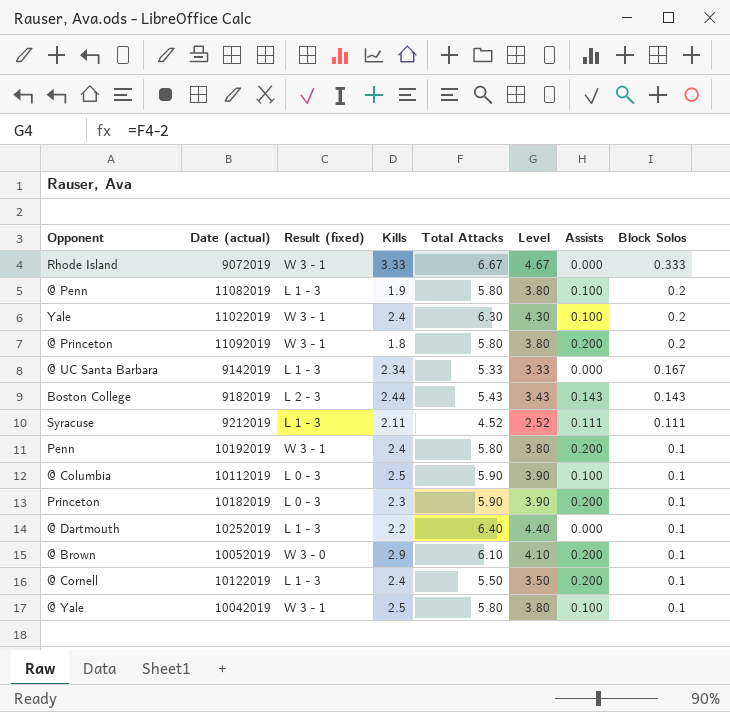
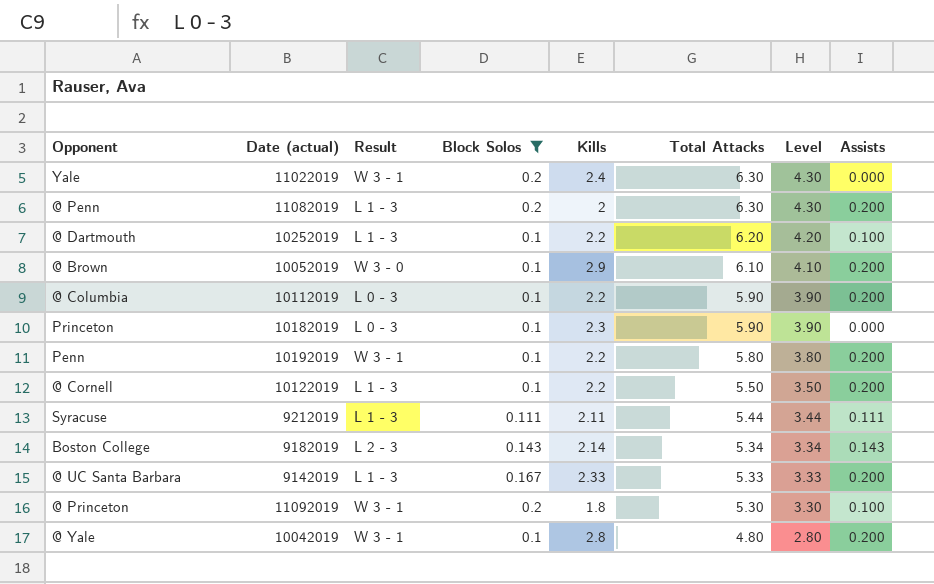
filter: none -> Block Solos != 0.333
row order: Block Solos descending -> Total Attacks descending
column name: Result (fixed) -> Result
column Block Solos | position: 8 -> 4
Yale | Assists: 0.100 -> 0.000
@ Penn | Kills: 1.9 -> 2
@ Penn | Total Attacks: 5.80 -> 6.30
@ Penn | Level: 3.80 -> 4.30
@ Penn | Assists: 0.100 -> 0.200
@ Dartmouth | Total Attacks: 6.40 -> 6.20
@ Dartmouth | Level: 4.40 -> 4.20
@ Dartmouth | Assists: 0.000 -> 0.100
@ Columbia | Kills: 2.5 -> 2.2
@ Columbia | Assists: 0.100 -> 0.200
Princeton | Assists: 0.200 -> 0.000
Penn | Kills: 2.4 -> 2.2
@ Cornell | Kills: 2.4 -> 2.2
Syracuse | Total Attacks: 4.52 -> 5.44
Syracuse | Level: 2.52 -> 3.44
Boston College | Kills: 2.44 -> 2.14
Boston College | Total Attacks: 5.43 -> 5.34
Boston College | Level: 3.43 -> 3.34
@ UC Santa Barbara | Kills: 2.34 -> 2.33
@ UC Santa Barbara | Assists: 0.000 -> 0.200
@ Princeton | Total Attacks: 5.80 -> 5.30
@ Princeton | Level: 3.80 -> 3.30
@ Princeton | Assists: 0.200 -> 0.100
@ Yale | Kills: 2.5 -> 2.8
@ Yale | Total Attacks: 5.80 -> 4.80
@ Yale | Level: 3.80 -> 2.80
@ Yale | Assists: 0.100 -> 0.200

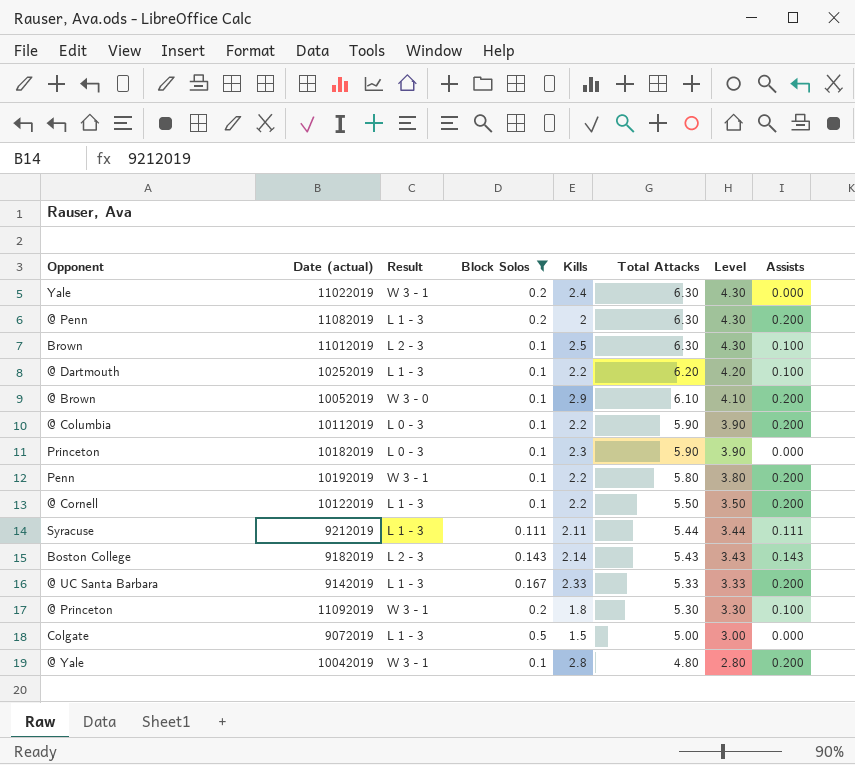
row Brown: none -> 11012019 | L 2 - 3 | 0.1 | 2.5 | 6.30 | 4.30 | 0.100
Boston College | Total Attacks: 5.34 -> 5.43
Boston College | Level: 3.34 -> 3.43
row Colgate: none -> 9072019 | L 1 - 3 | 0.5 | 1.5 | 5.00 | 3.00 | 0.000

